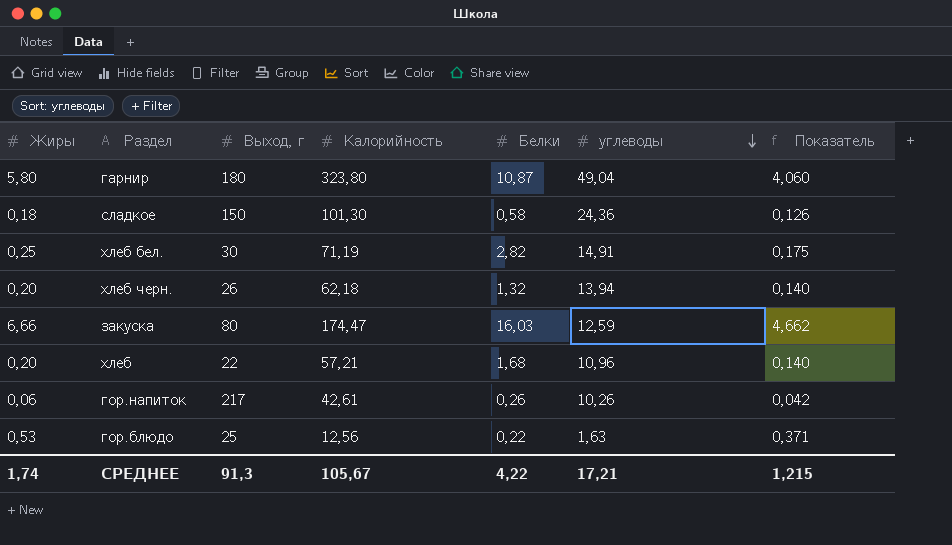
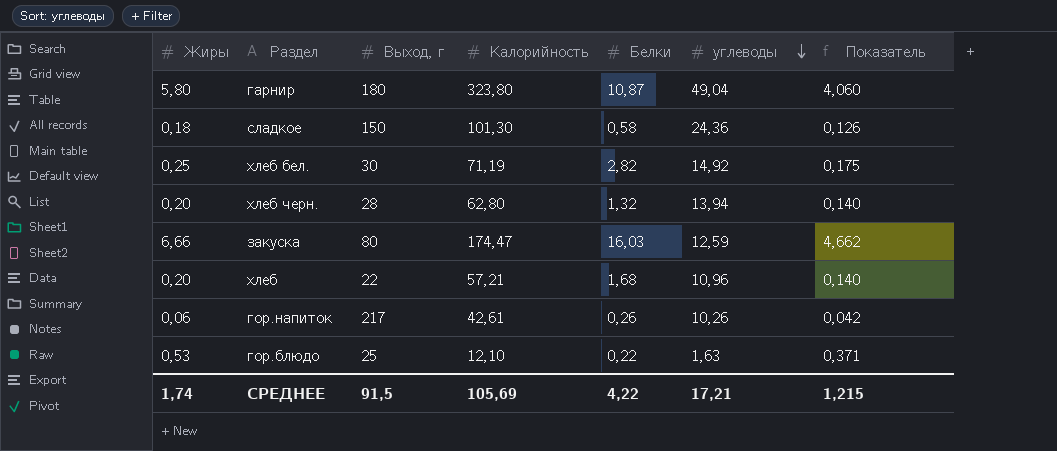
хлеб бел. | углеводы: 14,91 -> 14,92
хлеб черн. | Выход, г: 26 -> 28
хлеб черн. | Калорийность: 62,18 -> 62,80
гор.блюдо | Калорийность: 12,56 -> 12,10
СРЕДНЕЕ | Выход, г: 91,3 -> 91,5
СРЕДНЕЕ | Калорийность: 105,67 -> 105,69

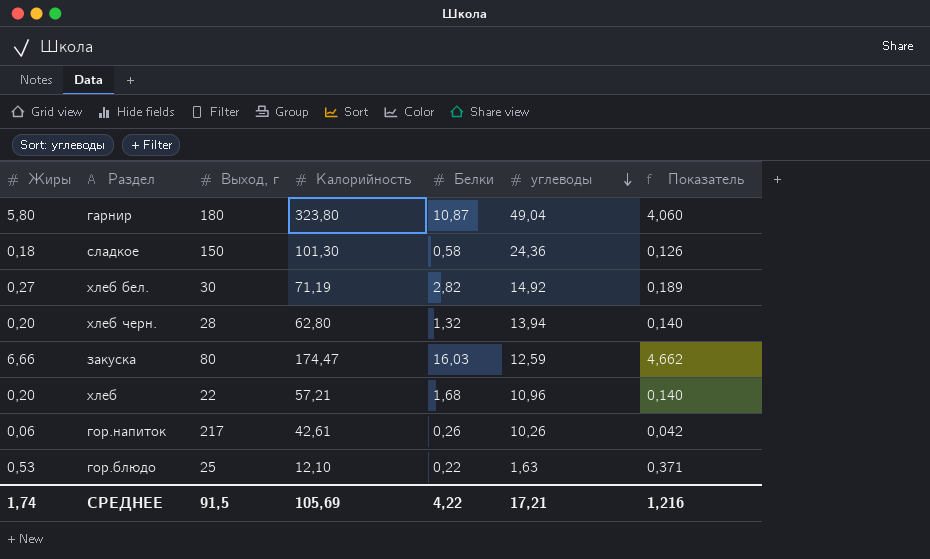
хлеб бел. | Жиры: 0,25 -> 0,27
хлеб бел. | Показатель: 0,175 -> 0,189
СРЕДНЕЕ | Показатель: 1,215 -> 1,216

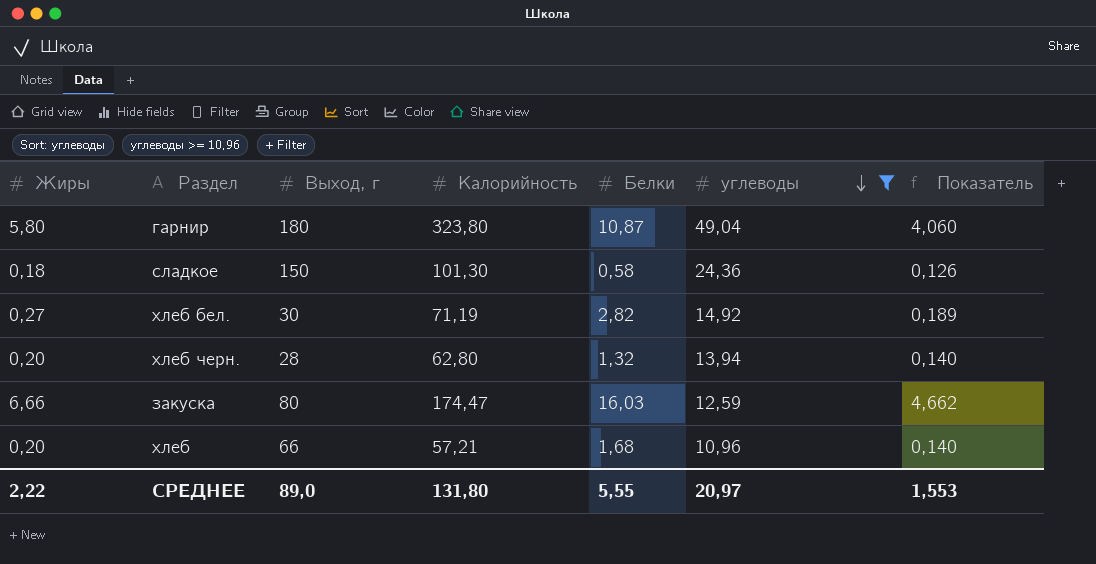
filter: none -> углеводы >= 10,96
хлеб | Выход, г: 22 -> 66
СРЕДНЕЕ | Жиры: 1,74 -> 2,22
СРЕДНЕЕ | Выход, г: 91,5 -> 89,0
СРЕДНЕЕ | Калорийность: 105,69 -> 131,80
СРЕДНЕЕ | Белки: 4,22 -> 5,55
СРЕДНЕЕ | углеводы: 17,21 -> 20,97
СРЕДНЕЕ | Показатель: 1,216 -> 1,553

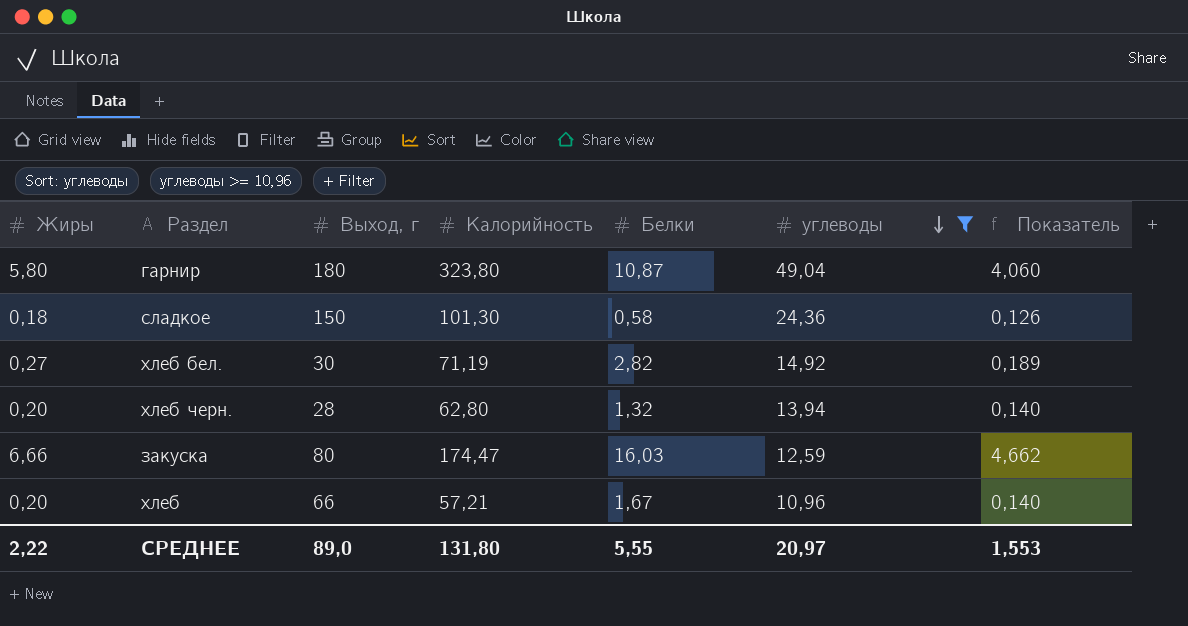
хлеб | Белки: 1,68 -> 1,67

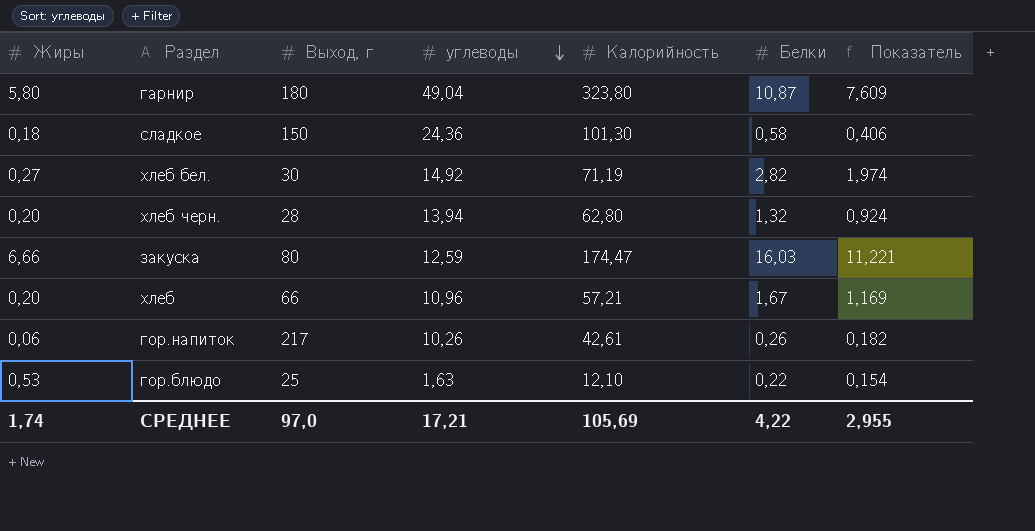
filter: углеводы >= 10,96 -> none
column углеводы | position: 6 -> 4
column Показатель | formula: [Жиры] * 0,7 -> [Белки] * 0,7
СРЕДНЕЕ | Жиры: 2,22 -> 1,74
СРЕДНЕЕ | Выход, г: 89,0 -> 97,0
СРЕДНЕЕ | углеводы: 20,97 -> 17,21
СРЕДНЕЕ | Калорийность: 131,80 -> 105,69
СРЕДНЕЕ | Белки: 5,55 -> 4,22
СРЕДНЕЕ | Показатель: 1,553 -> 2,955

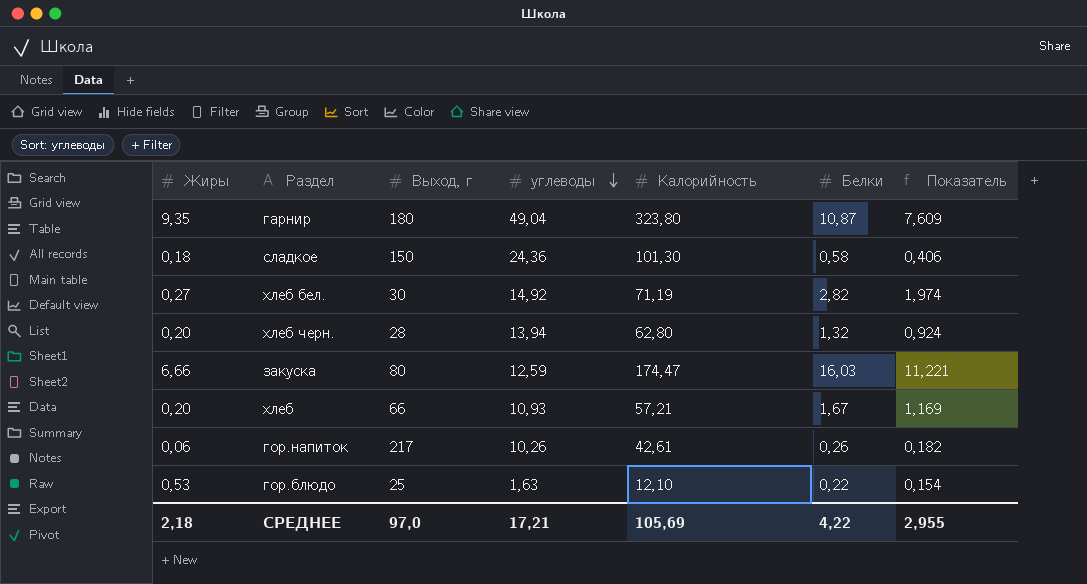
гарнир | Жиры: 5,80 -> 9,35
хлеб | углеводы: 10,96 -> 10,93
СРЕДНЕЕ | Жиры: 1,74 -> 2,18

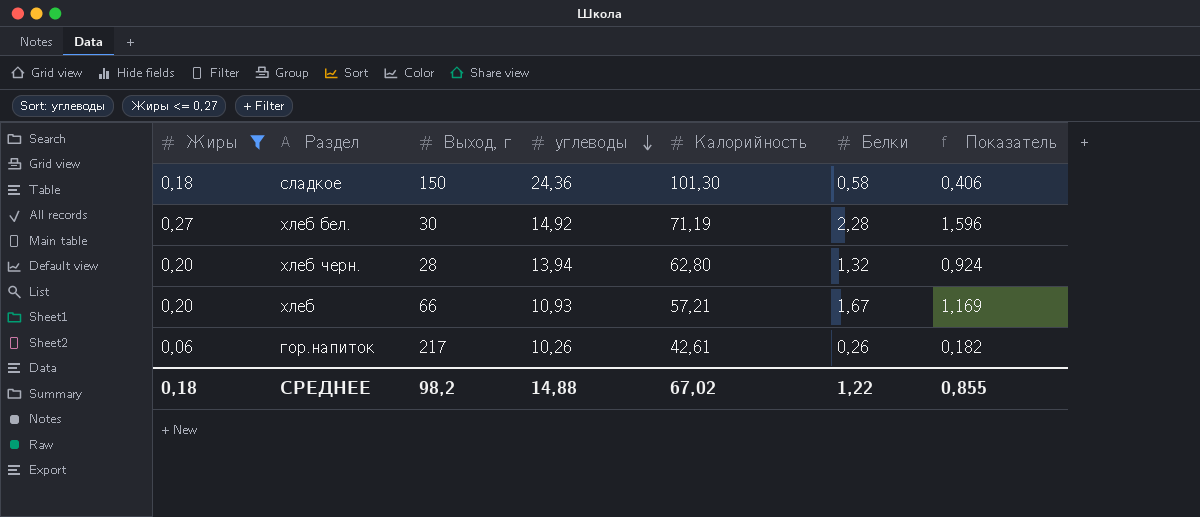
filter: none -> Жиры <= 0,27
хлеб бел. | Белки: 2,82 -> 2,28
хлеб бел. | Показатель: 1,974 -> 1,596
СРЕДНЕЕ | Жиры: 2,18 -> 0,18
СРЕДНЕЕ | Выход, г: 97,0 -> 98,2
СРЕДНЕЕ | углеводы: 17,21 -> 14,88
СРЕДНЕЕ | Калорийность: 105,69 -> 67,02
СРЕДНЕЕ | Белки: 4,22 -> 1,22
СРЕДНЕЕ | Показатель: 2,955 -> 0,855

